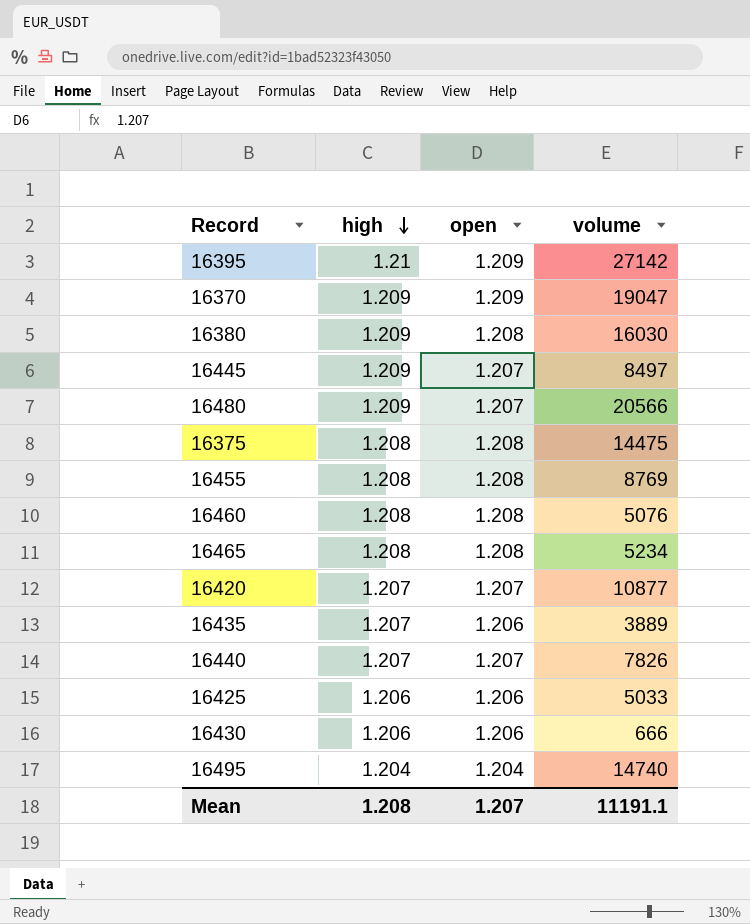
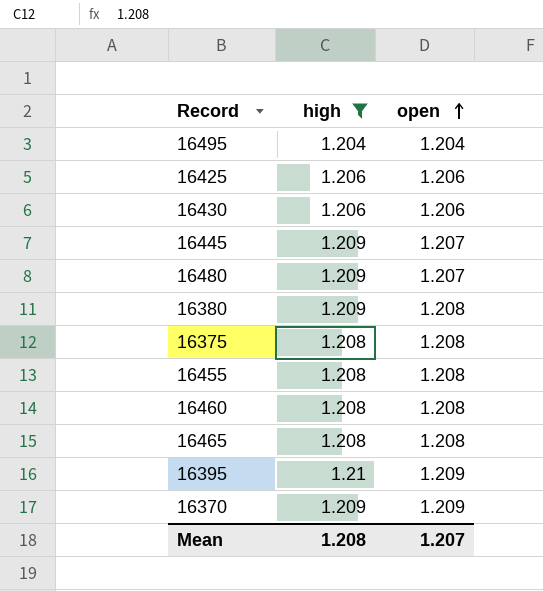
filter: none -> high != 1.207
row order: high descending -> open ascending
column volume | position: 4 -> none

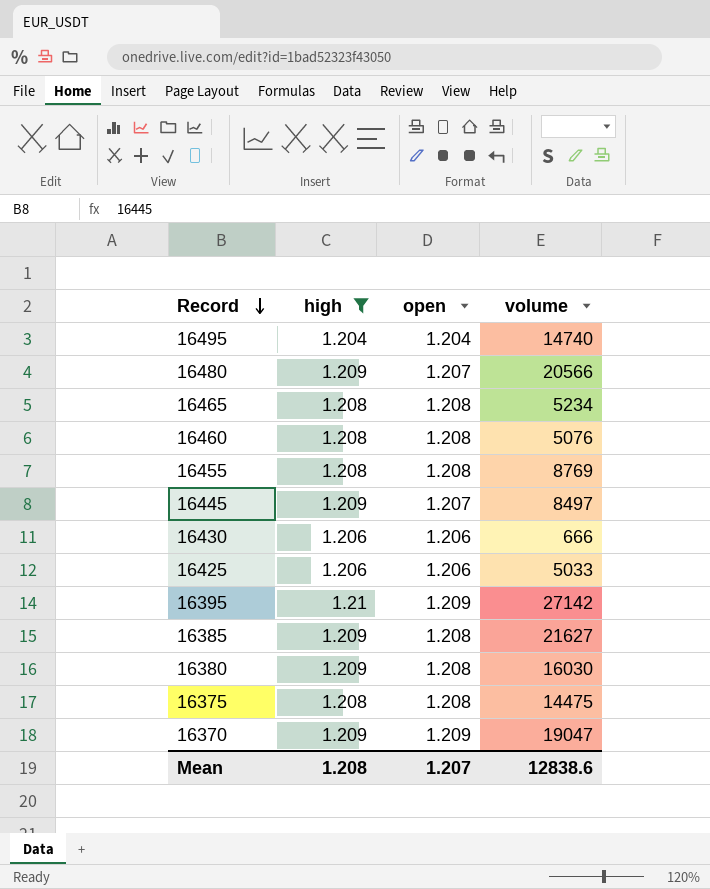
row order: open ascending -> Record descending
column volume | position: none -> 4
row 16385: none -> 1.209 | 1.208 | 21627

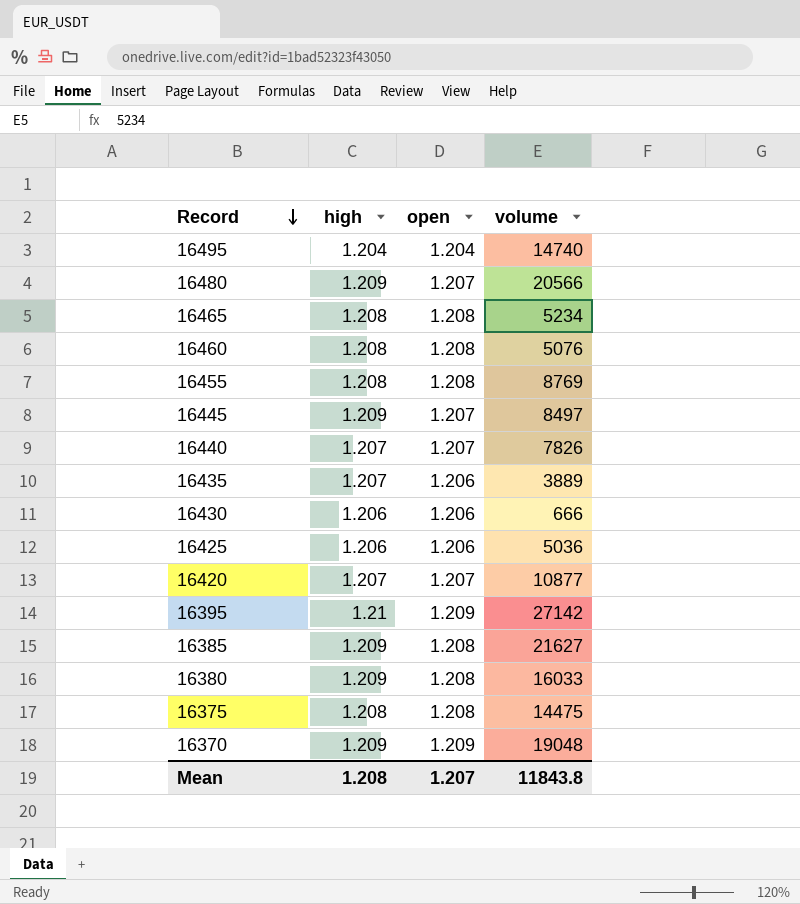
filter: high != 1.207 -> none
16425 | volume: 5033 -> 5036
16380 | volume: 16030 -> 16033
16370 | volume: 19047 -> 19048
Mean | volume: 12838.6 -> 11843.8

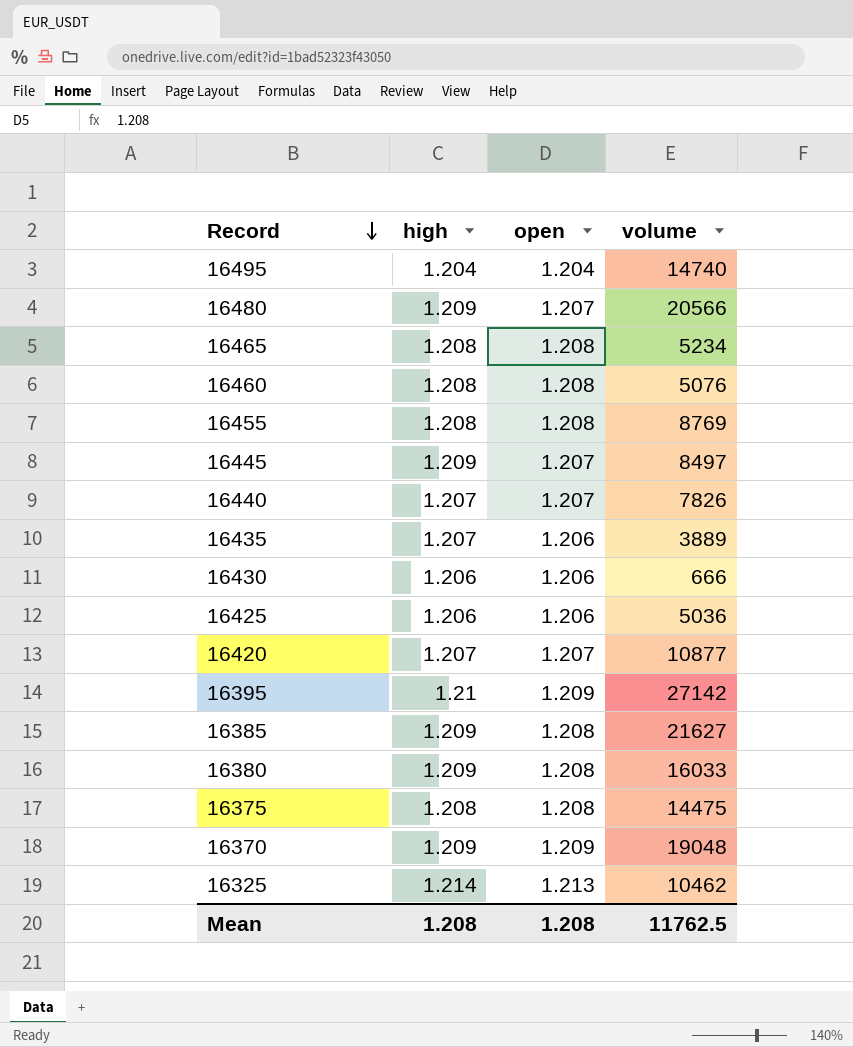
row 16325: none -> 1.214 | 1.213 | 10462
Mean | open: 1.207 -> 1.208
Mean | volume: 11843.8 -> 11762.5

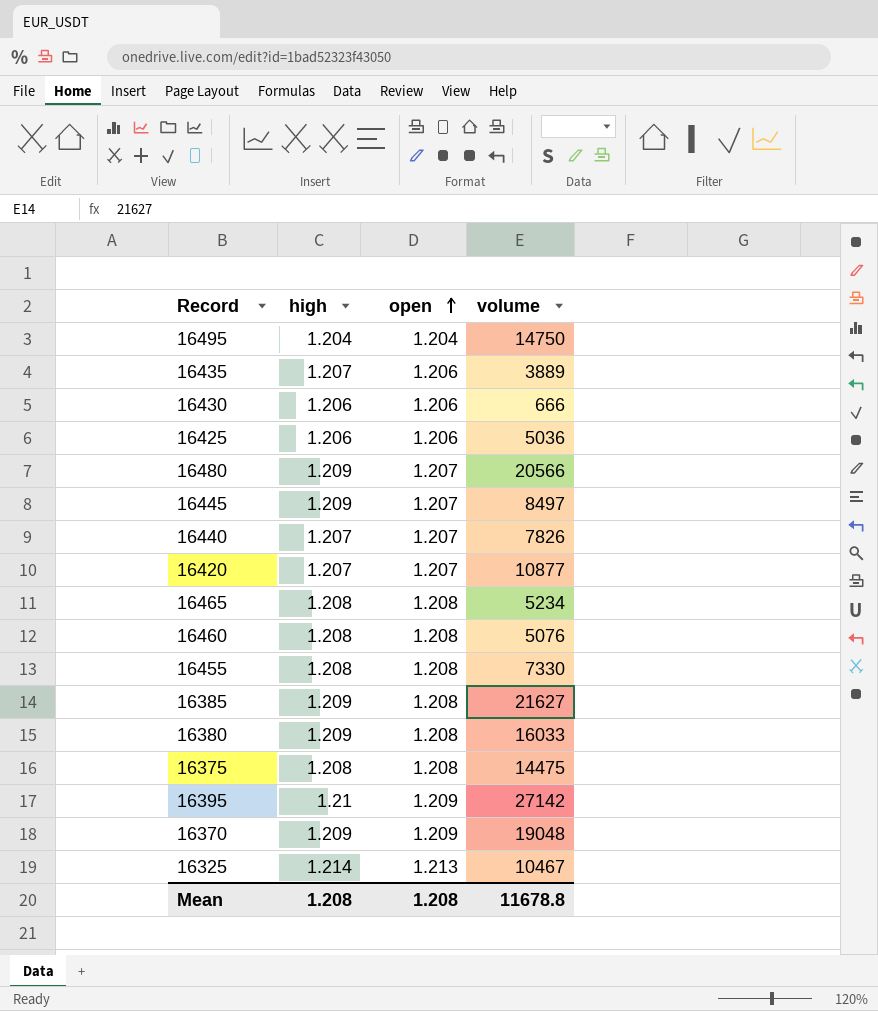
row order: Record descending -> open ascending
16495 | volume: 14740 -> 14750
16455 | volume: 8769 -> 7330
16325 | volume: 10462 -> 10467
Mean | volume: 11762.5 -> 11678.8

